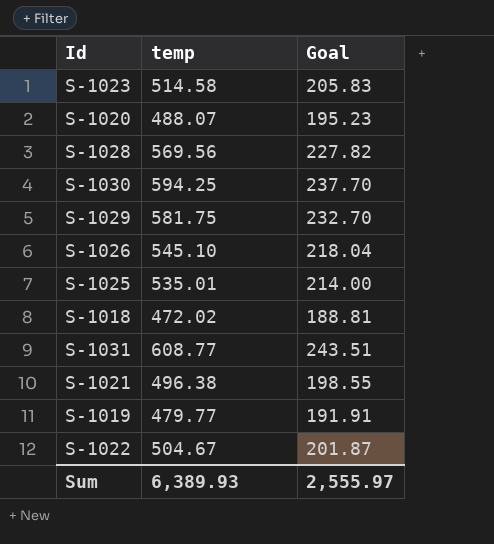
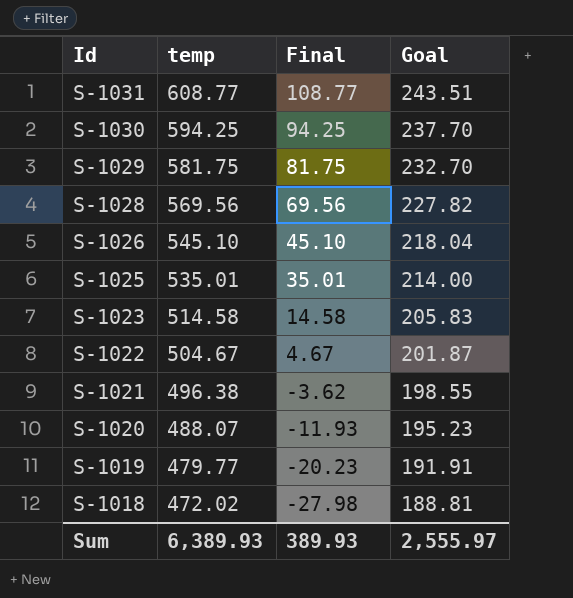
row order: none -> Id descending
column Final | formula: none -> [temp] - 500

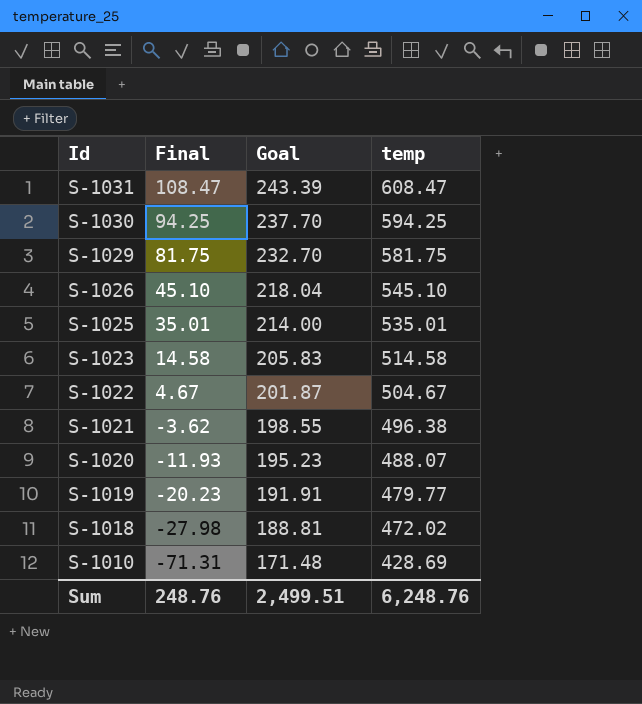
column temp | position: 2 -> 4
row S-1028: 569.56 | 69.56 | 227.82 -> none
S-1031 | Final: 108.77 -> 108.47
S-1031 | Goal: 243.51 -> 243.39
S-1031 | temp: 608.77 -> 608.47
row S-1010: none -> -71.31 | 171.48 | 428.69
Sum | Final: 389.93 -> 248.76
Sum | Goal: 2,555.97 -> 2,499.51
Sum | temp: 6,389.93 -> 6,248.76

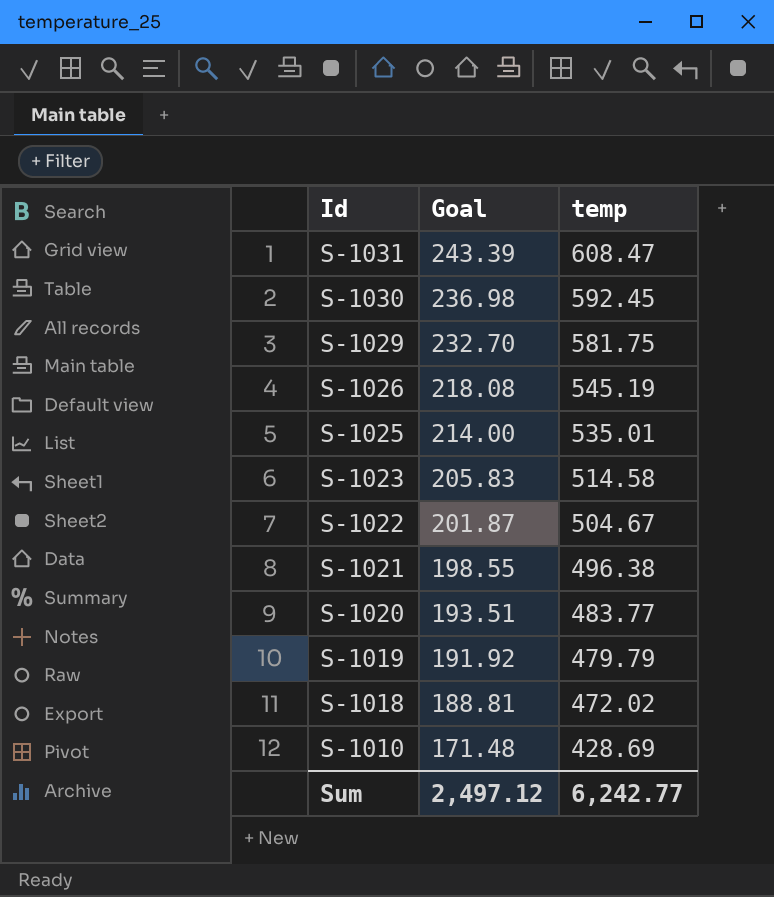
column Final | formula: [temp] - 500 -> none
S-1030 | Goal: 237.70 -> 236.98
S-1030 | temp: 594.25 -> 592.45
S-1026 | Goal: 218.04 -> 218.08
S-1026 | temp: 545.10 -> 545.19
S-1020 | Goal: 195.23 -> 193.51
S-1020 | temp: 488.07 -> 483.77
S-1019 | Goal: 191.91 -> 191.92
S-1019 | temp: 479.77 -> 479.79
Sum | Goal: 2,499.51 -> 2,497.12
Sum | temp: 6,248.76 -> 6,242.77

